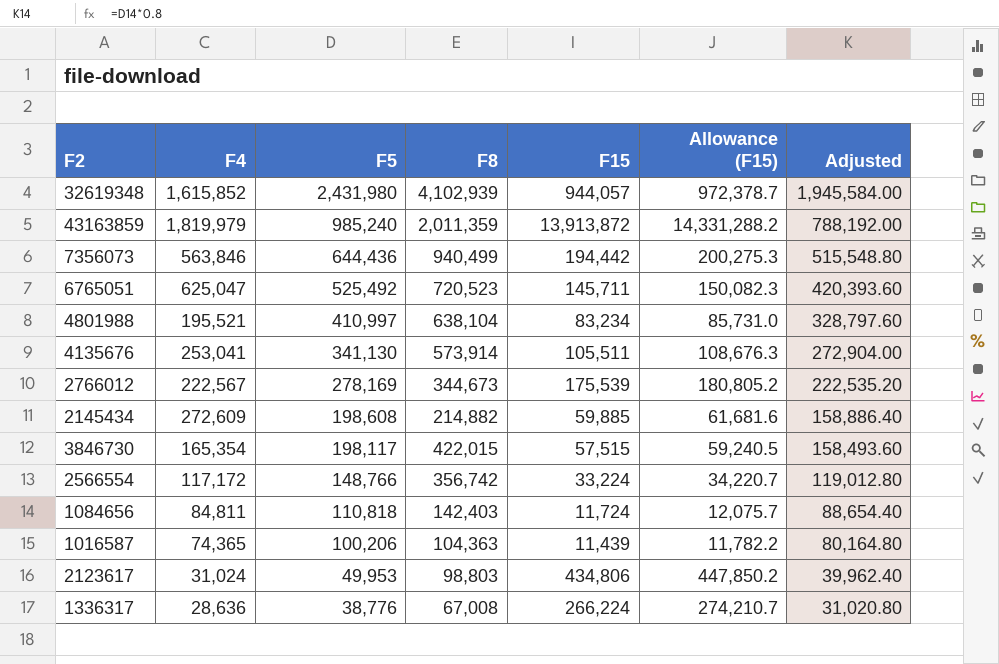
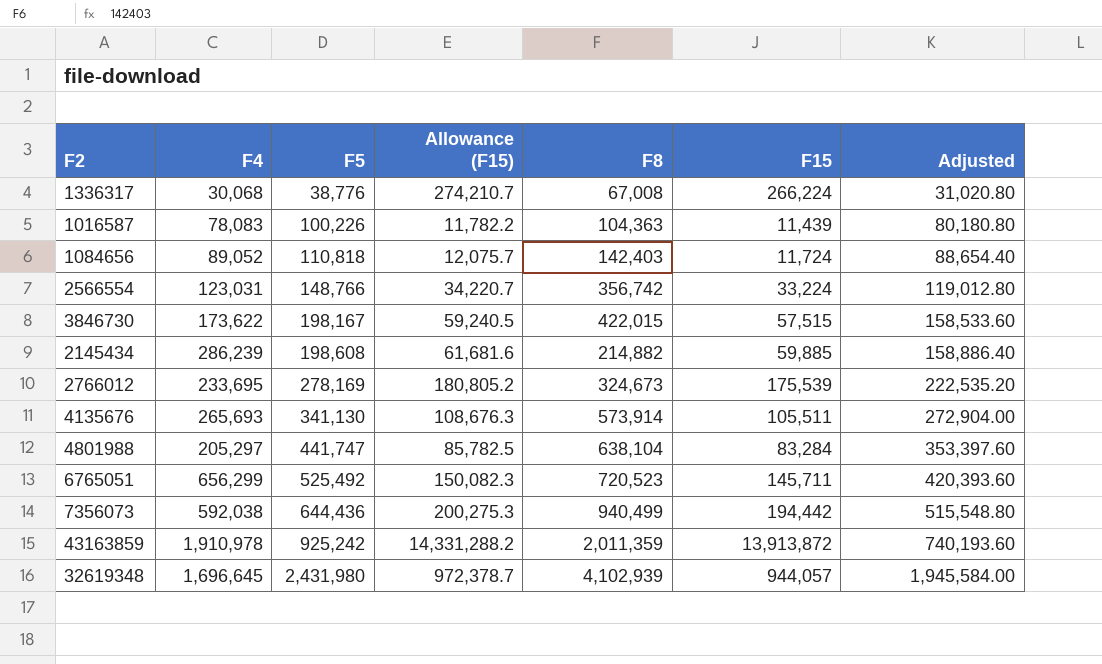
row order: F5 descending -> F5 ascending
column Allowance (F15) | position: 6 -> 4
row 2123617: 31,024 | 49,953 | 98,803 | 434,806 | 447,850.2 | 39,962.40 -> none
1336317 | F4: 28,636 -> 30,068
1016587 | F4: 74,365 -> 78,083
1016587 | F5: 100,206 -> 100,226
1016587 | Adjusted: 80,164.80 -> 80,180.80
1084656 | F4: 84,811 -> 89,052
2566554 | F4: 117,172 -> 123,031
3846730 | F4: 165,354 -> 173,622
3846730 | F5: 198,117 -> 198,167
3846730 | Adjusted: 158,493.60 -> 158,533.60
2145434 | F4: 272,609 -> 286,239
2766012 | F4: 222,567 -> 233,695
2766012 | F8: 344,673 -> 324,673
4135676 | F4: 253,041 -> 265,693
4801988 | F4: 195,521 -> 205,297
4801988 | F5: 410,997 -> 441,747
4801988 | Allowance (F15): 85,731.0 -> 85,782.5
4801988 | F15: 83,234 -> 83,284
4801988 | Adjusted: 328,797.60 -> 353,397.60
6765051 | F4: 625,047 -> 656,299
7356073 | F4: 563,846 -> 592,038
43163859 | F4: 1,819,979 -> 1,910,978
43163859 | F5: 985,240 -> 925,242
43163859 | Adjusted: 788,192.00 -> 740,193.60
32619348 | F4: 1,615,852 -> 1,696,645

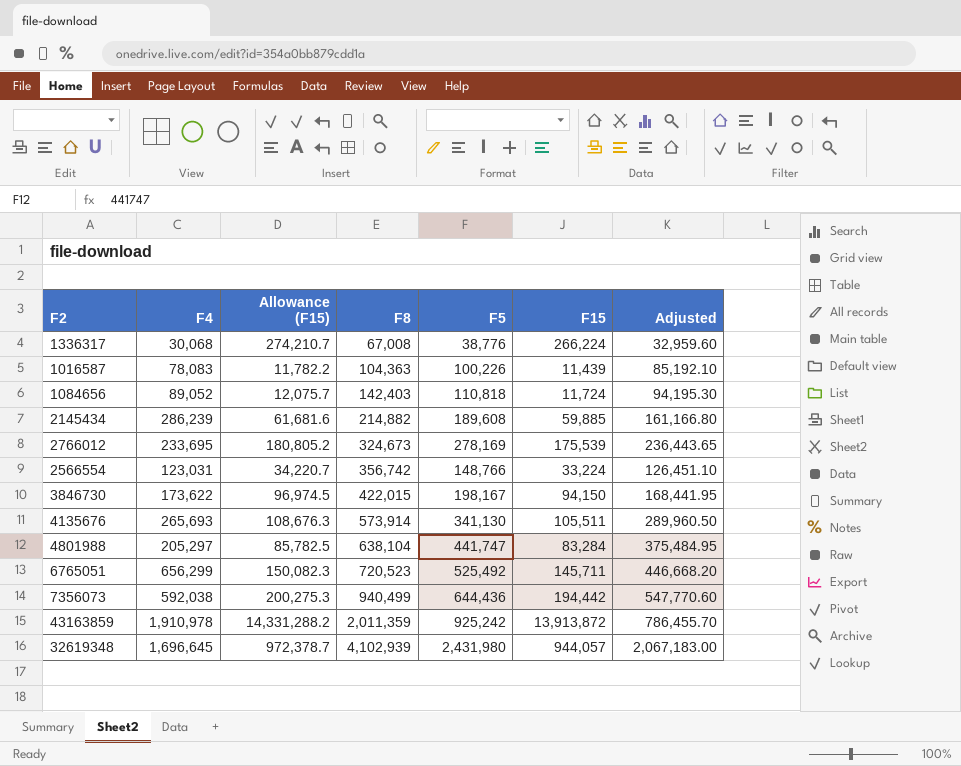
row order: F5 ascending -> F8 ascending
column F5 | position: 3 -> 5
column Adjusted | formula: [F5] * 0.8 -> [F5] * 0.85
2145434 | F5: 198,608 -> 189,608
3846730 | Allowance (F15): 59,240.5 -> 96,974.5
3846730 | F15: 57,515 -> 94,150

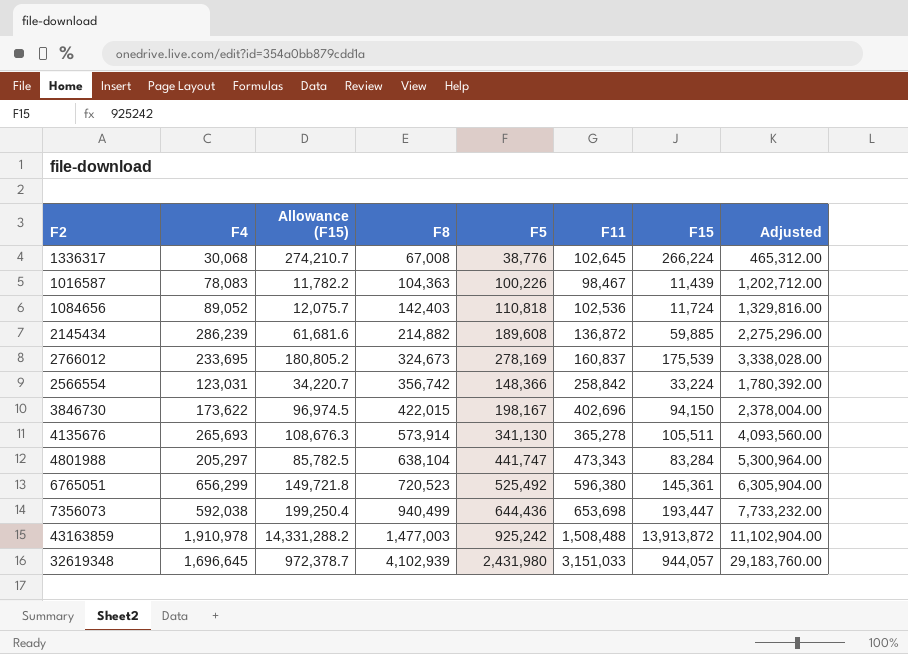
column F11 | position: none -> 6
column Adjusted | formula: [F5] * 0.85 -> [F5] * 12
2566554 | F5: 148,766 -> 148,366
6765051 | Allowance (F15): 150,082.3 -> 149,721.8
6765051 | F15: 145,711 -> 145,361
7356073 | Allowance (F15): 200,275.3 -> 199,250.4
7356073 | F15: 194,442 -> 193,447
43163859 | F8: 2,011,359 -> 1,477,003

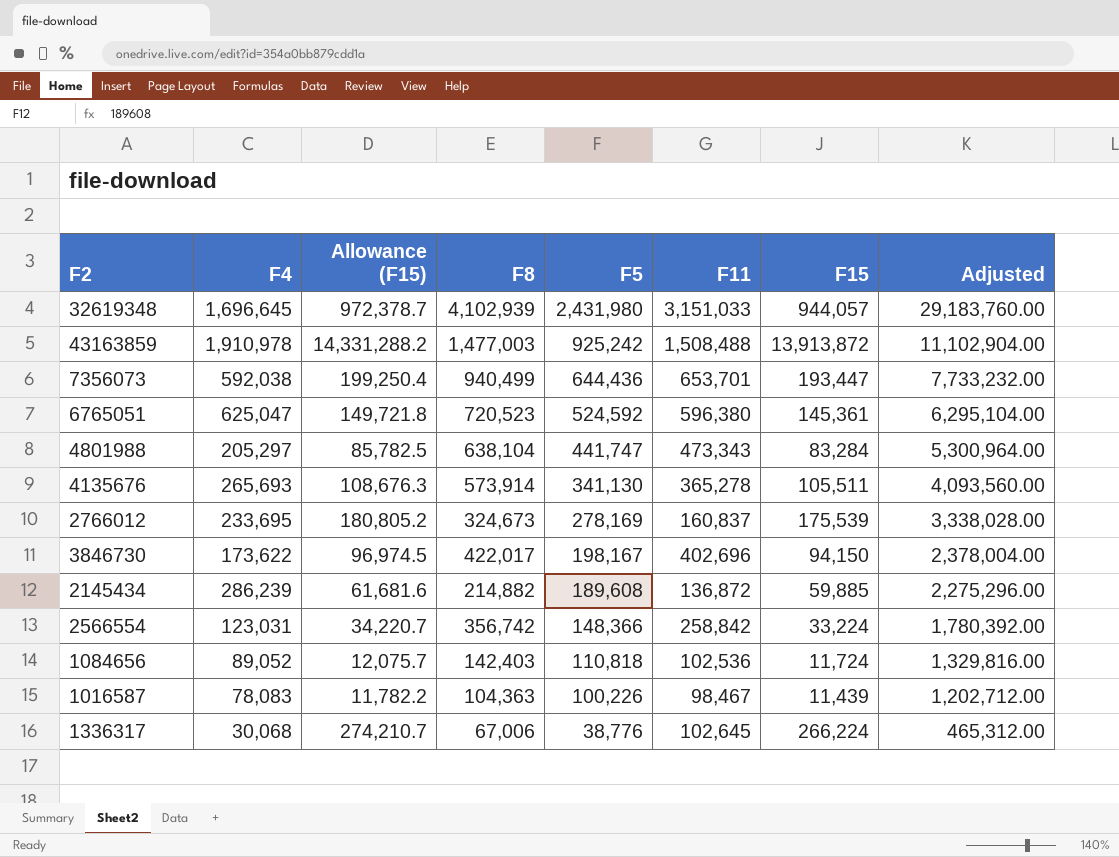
row order: F8 ascending -> F5 descending
7356073 | F11: 653,698 -> 653,701
6765051 | F4: 656,299 -> 625,047
6765051 | F5: 525,492 -> 524,592
6765051 | Adjusted: 6,305,904.00 -> 6,295,104.00
3846730 | F8: 422,015 -> 422,017
1336317 | F8: 67,008 -> 67,006

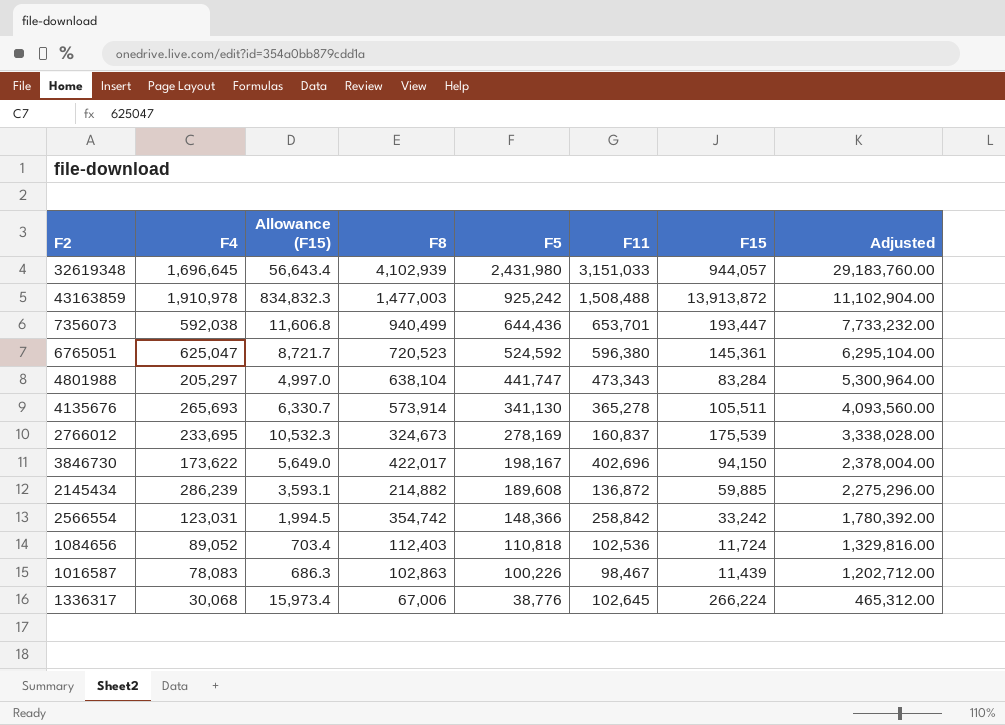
column Allowance (F15) | formula: [F15] * 1.03 -> [F15] * 0.06
2566554 | F8: 356,742 -> 354,742
2566554 | F15: 33,224 -> 33,242
1084656 | F8: 142,403 -> 112,403
1016587 | F8: 104,363 -> 102,863

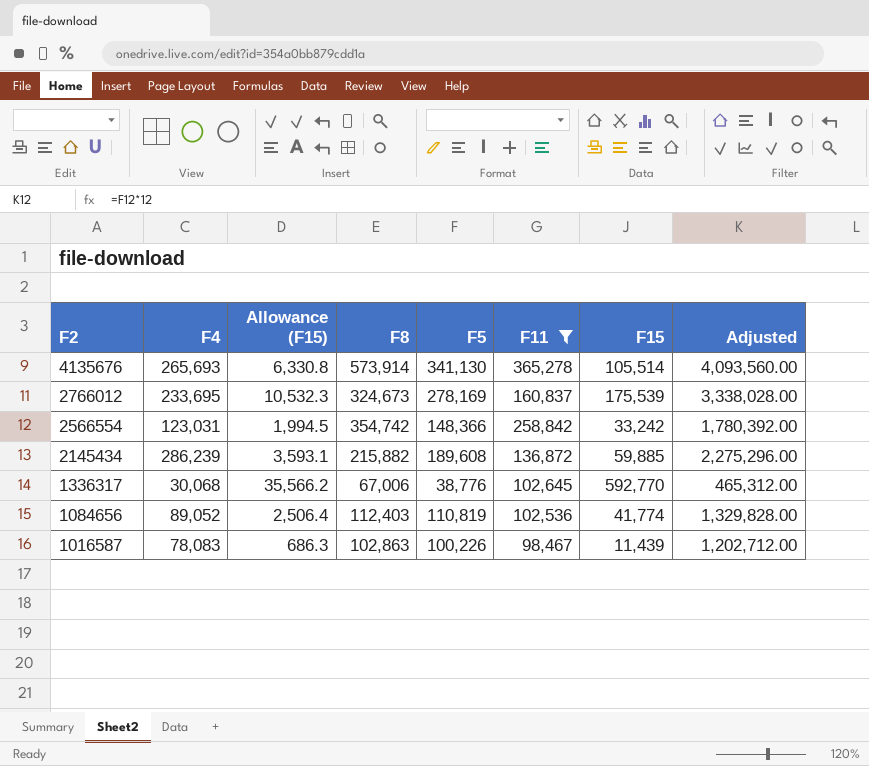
filter: none -> F11 <= 365,278
row order: F5 descending -> F2 descending
4135676 | Allowance (F15): 6,330.7 -> 6,330.8
4135676 | F15: 105,511 -> 105,514
2145434 | F8: 214,882 -> 215,882
1336317 | Allowance (F15): 15,973.4 -> 35,566.2
1336317 | F15: 266,224 -> 592,770
1084656 | Allowance (F15): 703.4 -> 2,506.4
1084656 | F5: 110,818 -> 110,819
1084656 | F15: 11,724 -> 41,774
1084656 | Adjusted: 1,329,816.00 -> 1,329,828.00

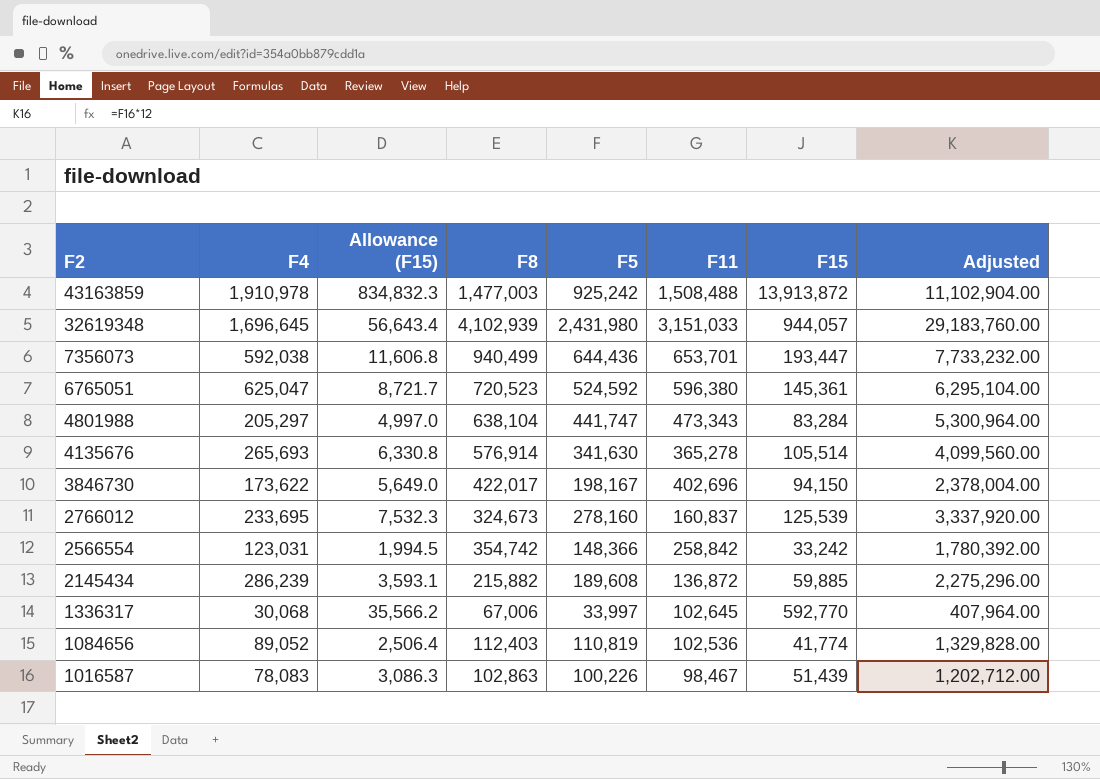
filter: F11 <= 365,278 -> none
4135676 | F8: 573,914 -> 576,914
4135676 | F5: 341,130 -> 341,630
4135676 | Adjusted: 4,093,560.00 -> 4,099,560.00
2766012 | Allowance (F15): 10,532.3 -> 7,532.3
2766012 | F5: 278,169 -> 278,160
2766012 | F15: 175,539 -> 125,539
2766012 | Adjusted: 3,338,028.00 -> 3,337,920.00
1336317 | F5: 38,776 -> 33,997
1336317 | Adjusted: 465,312.00 -> 407,964.00
1016587 | Allowance (F15): 686.3 -> 3,086.3
1016587 | F15: 11,439 -> 51,439

